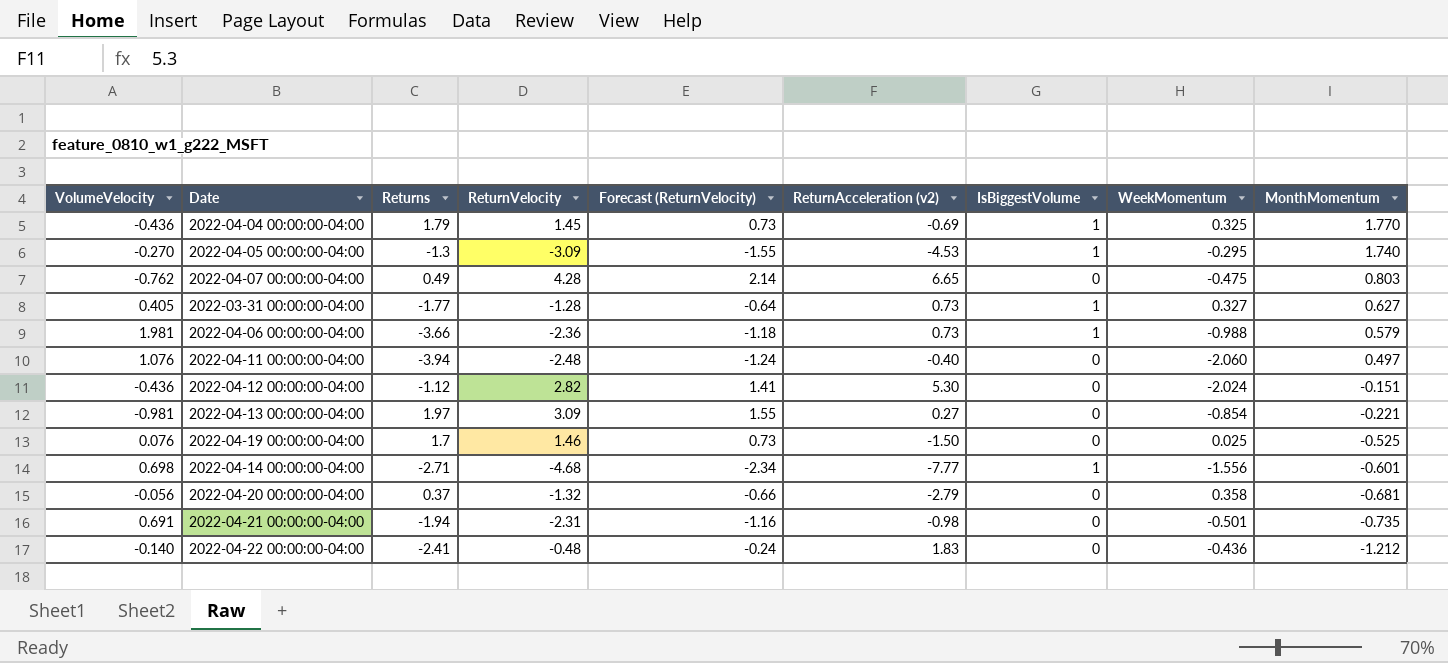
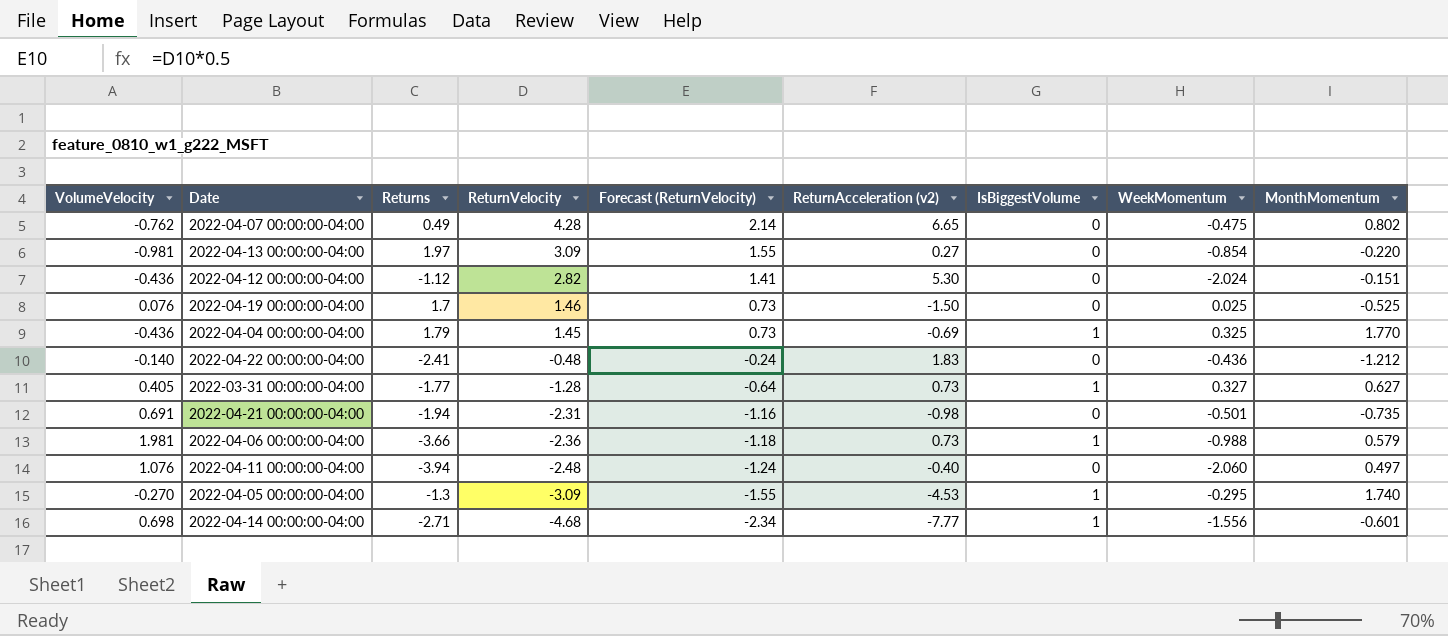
row order: MonthMomentum descending -> ReturnVelocity descending
row 2022-04-20 00:00:00-04:00: -0.056 | 0.37 | -1.32 | -0.66 | -2.79 | 0 | 0.358 | -0.681 -> none
2022-04-07 00:00:00-04:00 | MonthMomentum: 0.803 -> 0.802
2022-04-13 00:00:00-04:00 | MonthMomentum: -0.221 -> -0.220

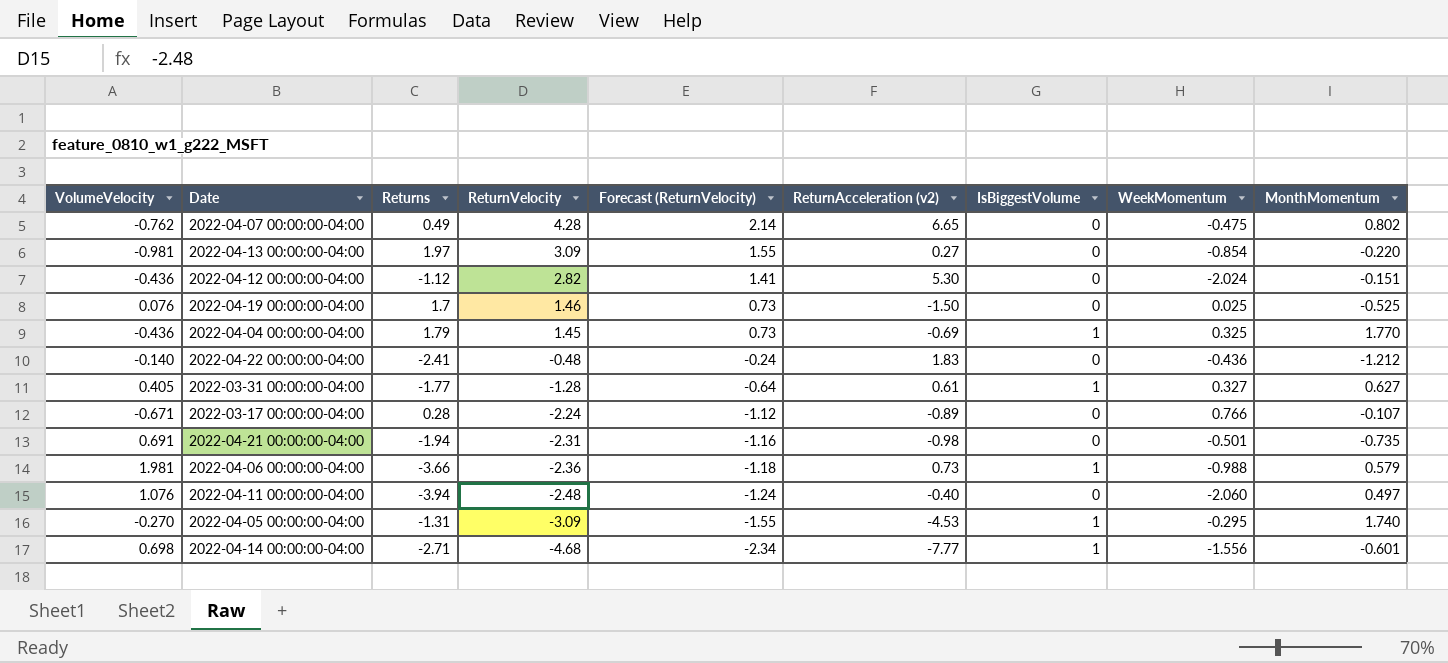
2022-03-31 00:00:00-04:00 | ReturnAcceleration (v2): 0.73 -> 0.61
row 2022-03-17 00:00:00-04:00: none -> -0.671 | 0.28 | -2.24 | -1.12 | -0.89 | 0 | 0.766 | -0.107
2022-04-05 00:00:00-04:00 | Returns: -1.3 -> -1.31

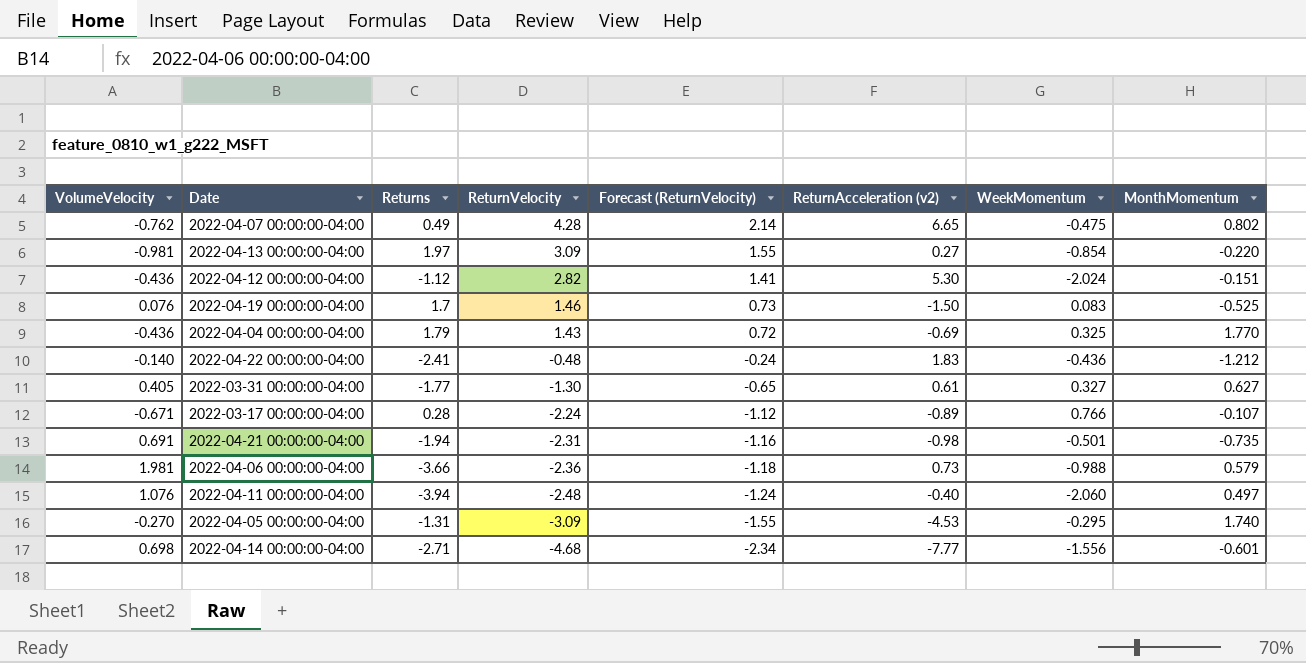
column IsBiggestVolume | position: 7 -> none
2022-04-19 00:00:00-04:00 | WeekMomentum: 0.025 -> 0.083
2022-04-04 00:00:00-04:00 | ReturnVelocity: 1.45 -> 1.43
2022-04-04 00:00:00-04:00 | Forecast (ReturnVelocity): 0.73 -> 0.72
2022-03-31 00:00:00-04:00 | ReturnVelocity: -1.28 -> -1.30
2022-03-31 00:00:00-04:00 | Forecast (ReturnVelocity): -0.64 -> -0.65

